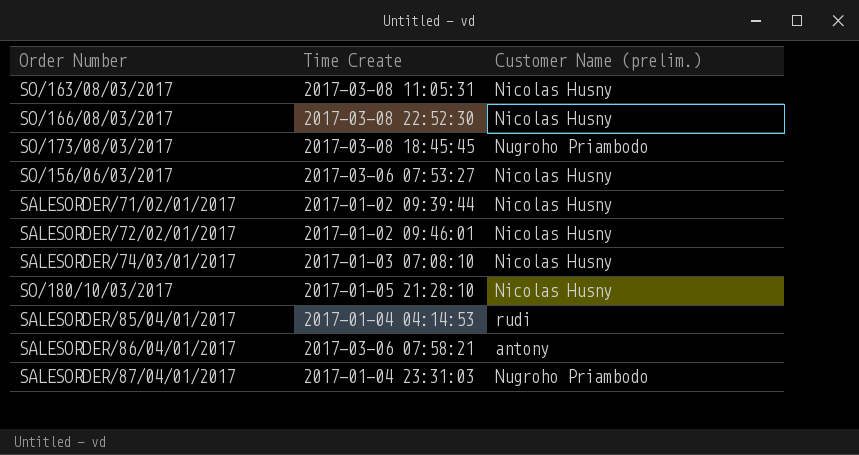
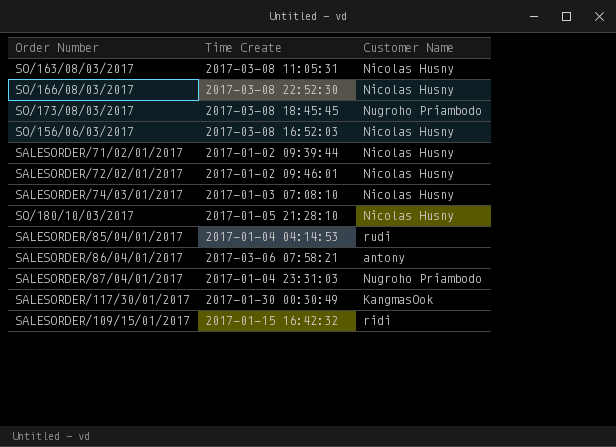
column name: Customer Name (prelim.) -> Customer Name
SO/156/06/03/2017 | Time Create: 2017-03-06 07:53:27 -> 2017-03-08 16:52:03
row SALESORDER/117/30/01/2017: none -> 2017-01-30 00:30:49 | KangmasOok
row SALESORDER/109/15/01/2017: none -> 2017-01-15 16:42:32 | ridi

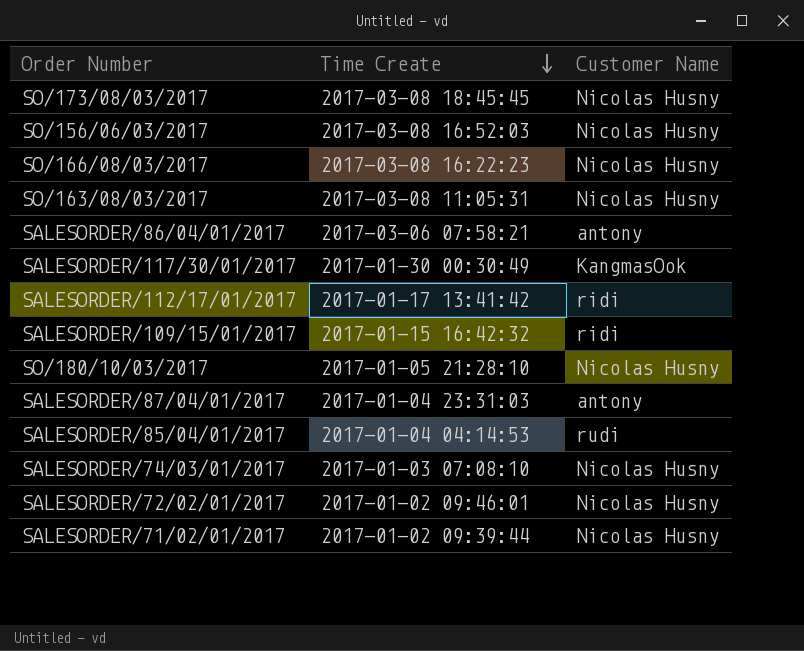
row order: none -> Time Create descending
SO/173/08/03/2017 | Customer Name: Nugroho Priambodo -> Nicolas Husny
SO/166/08/03/2017 | Time Create: 2017-03-08 22:52:30 -> 2017-03-08 16:22:23
row SALESORDER/112/17/01/2017: none -> 2017-01-17 13:41:42 | ridi
SALESORDER/87/04/01/2017 | Customer Name: Nugroho Priambodo -> antony

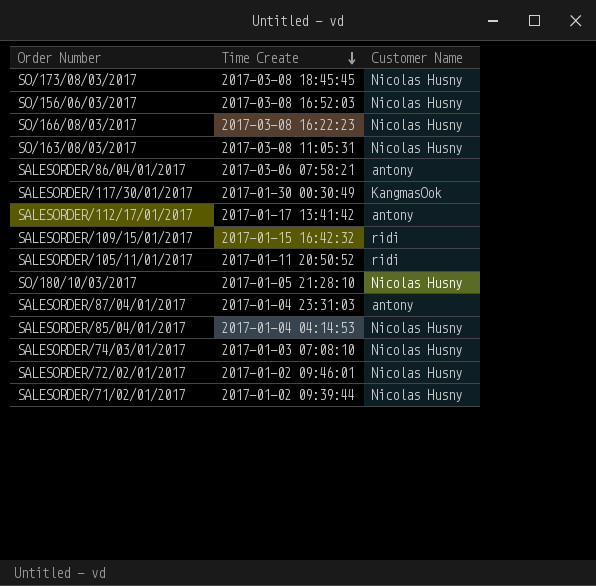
SALESORDER/112/17/01/2017 | Customer Name: ridi -> antony
row SALESORDER/105/11/01/2017: none -> 2017-01-11 20:50:52 | ridi
SALESORDER/85/04/01/2017 | Customer Name: rudi -> Nicolas Husny

